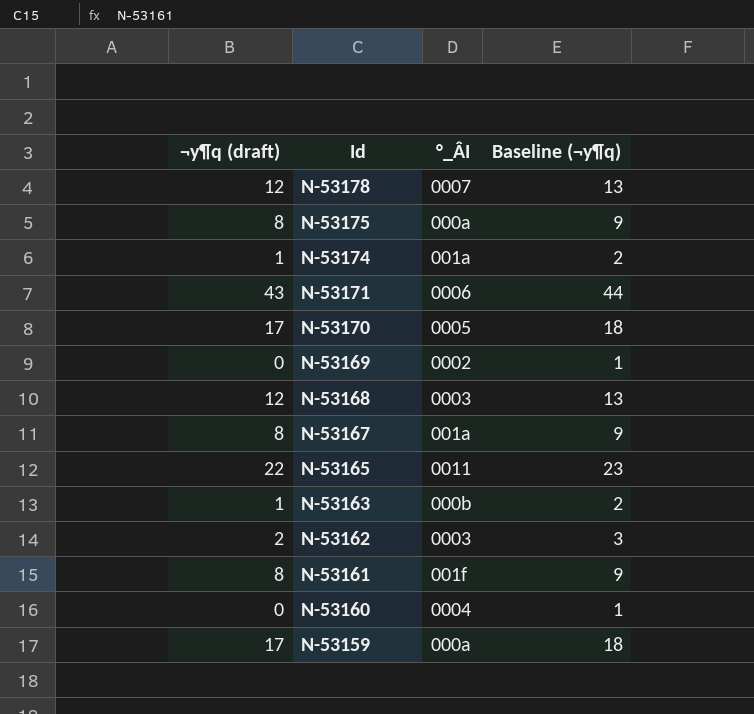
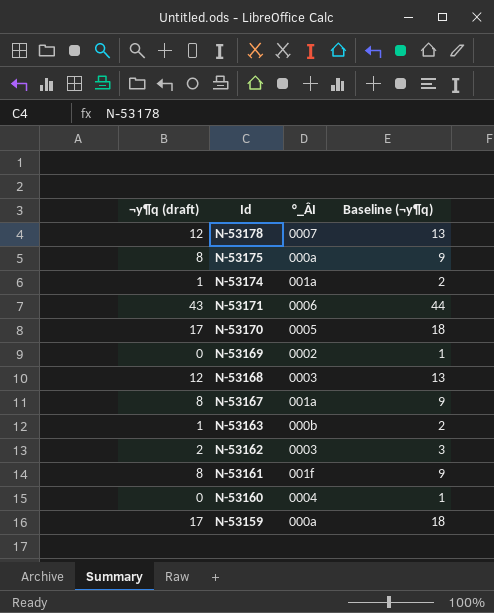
row N-53165: 22 | 0011 | 23 -> none

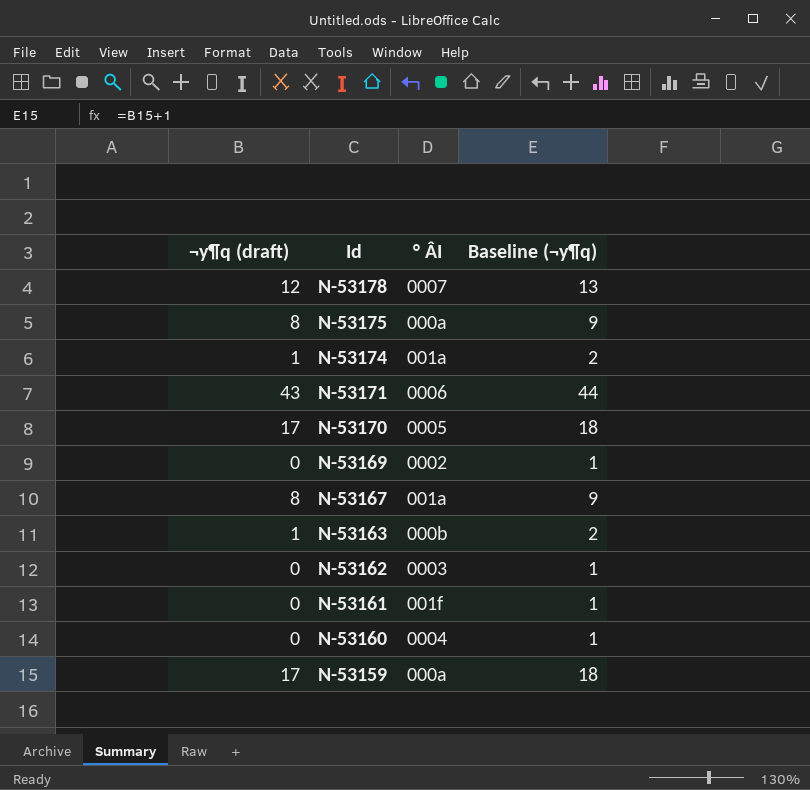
column name: °_ÂI -> ° ÂI
row N-53168: 12 | 0003 | 13 -> none
N-53162 | ¬y¶q (draft): 2 -> 0
N-53162 | Baseline (¬y¶q): 3 -> 1
N-53161 | ¬y¶q (draft): 8 -> 0
N-53161 | Baseline (¬y¶q): 9 -> 1

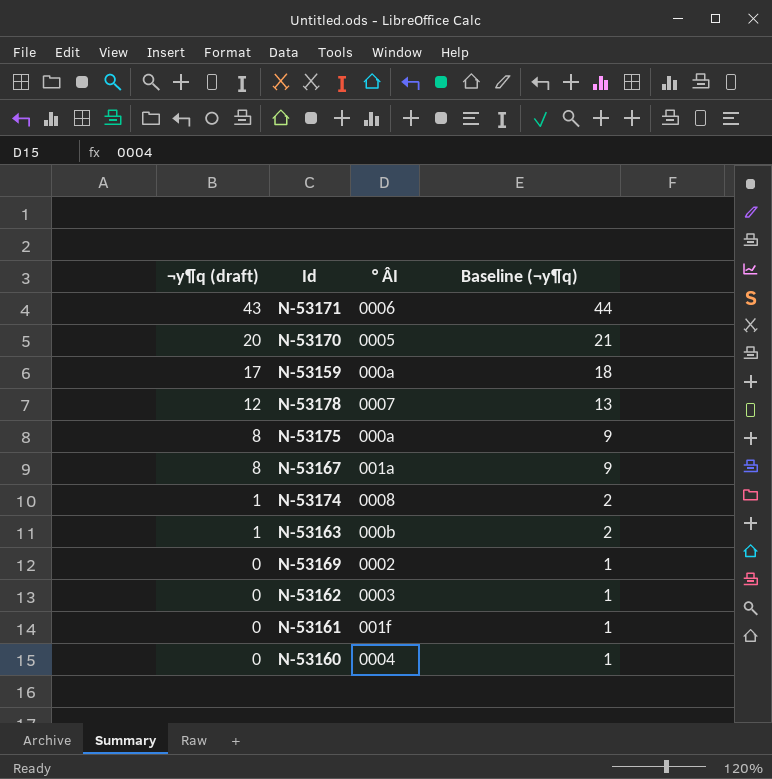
row order: Id descending -> ¬y¶q (draft) descending
N-53170 | ¬y¶q (draft): 17 -> 20
N-53170 | Baseline (¬y¶q): 18 -> 21
N-53174 | ° ÂI: 001a -> 0008

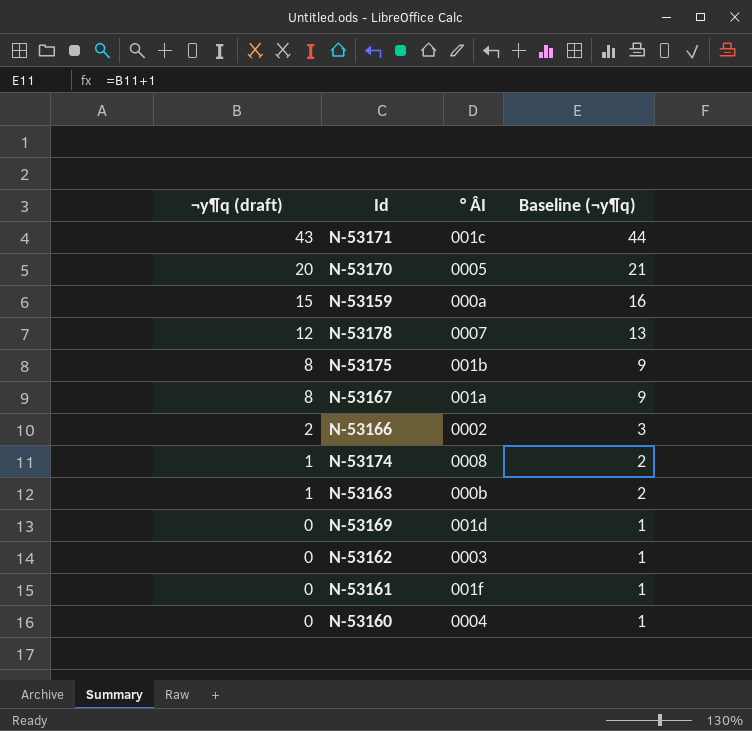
N-53171 | ° ÂI: 0006 -> 001c
N-53159 | ¬y¶q (draft): 17 -> 15
N-53159 | Baseline (¬y¶q): 18 -> 16
N-53175 | ° ÂI: 000a -> 001b
row N-53166: none -> 2 | 0002 | 3
N-53169 | ° ÂI: 0002 -> 001d

